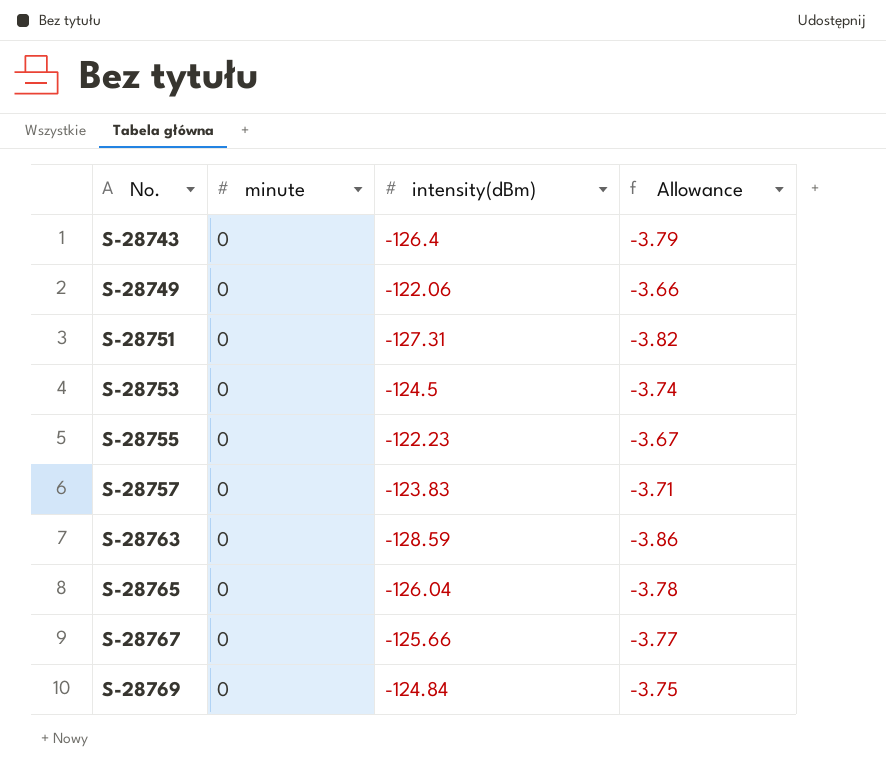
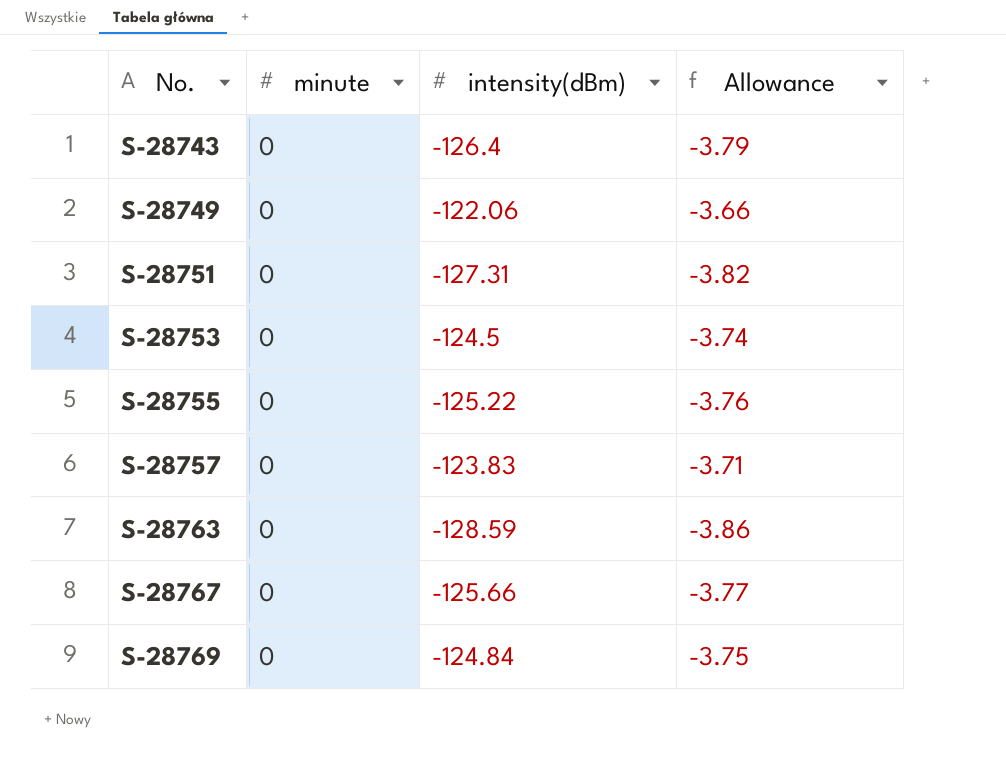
row S-28765: 0 | -126.04 | -3.78 -> none
S-28755 | intensity(dBm): -122.23 -> -125.22
S-28755 | Allowance: -3.67 -> -3.76

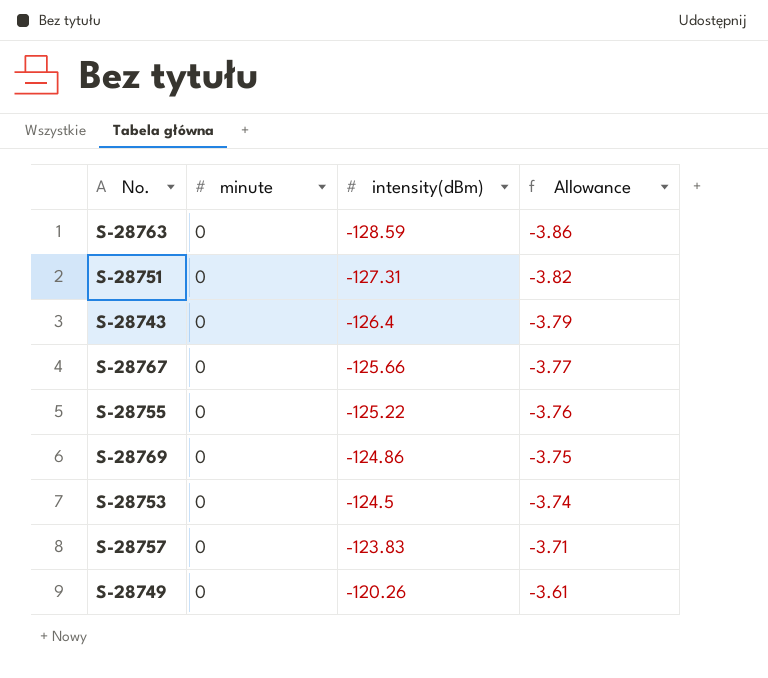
row order: No. ascending -> intensity(dBm) ascending
S-28769 | intensity(dBm): -124.84 -> -124.86
S-28749 | intensity(dBm): -122.06 -> -120.26
S-28749 | Allowance: -3.66 -> -3.61

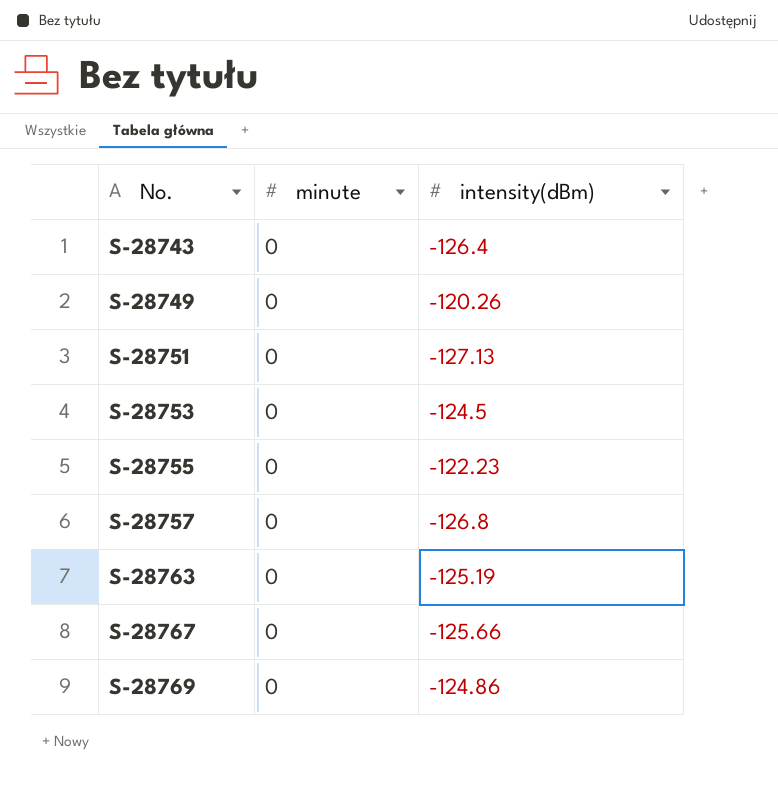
row order: intensity(dBm) ascending -> No. ascending
column Allowance | formula: [intensity(dBm)] * 0.03 -> none
S-28751 | intensity(dBm): -127.31 -> -127.13
S-28755 | intensity(dBm): -125.22 -> -122.23
S-28757 | intensity(dBm): -123.83 -> -126.8
S-28763 | intensity(dBm): -128.59 -> -125.19

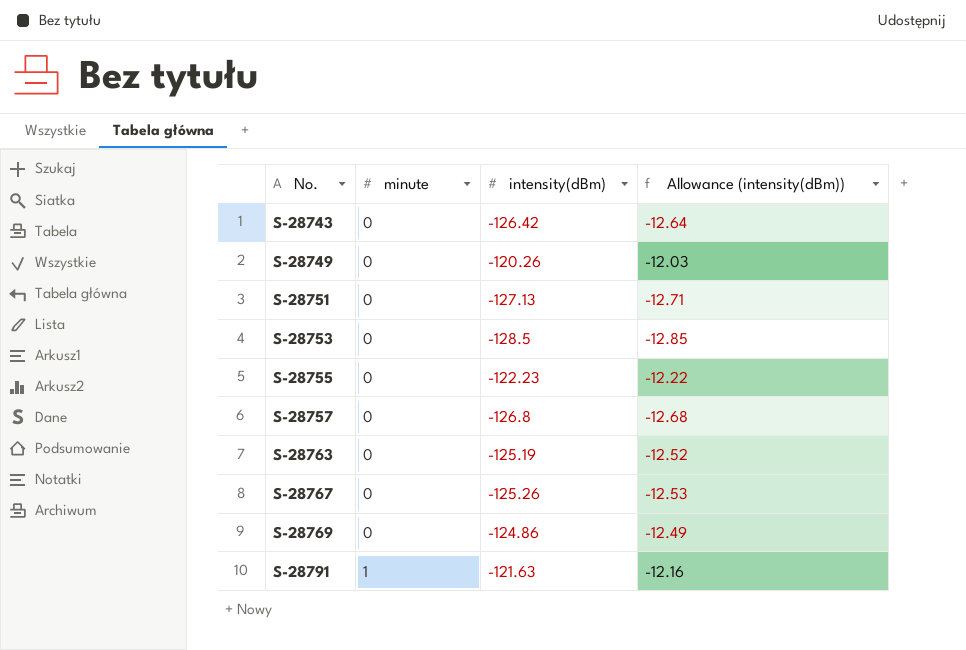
column Allowance (intensity(dBm)) | formula: none -> [intensity(dBm)] * 0.1
S-28743 | intensity(dBm): -126.4 -> -126.42
S-28753 | intensity(dBm): -124.5 -> -128.5
S-28767 | intensity(dBm): -125.66 -> -125.26
row S-28791: none -> 1 | -121.63 | -12.16

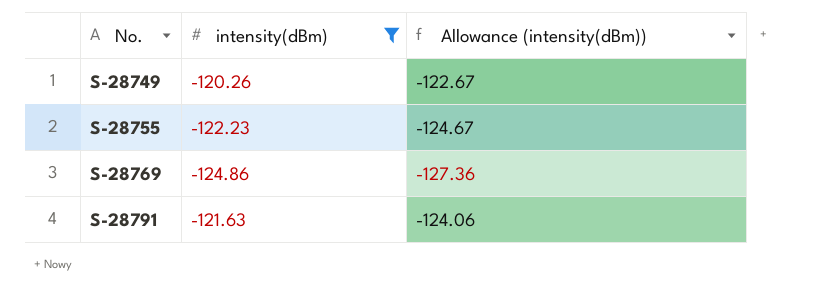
filter: none -> intensity(dBm) >= -124.86
column minute | position: 2 -> none
column Allowance (intensity(dBm)) | formula: [intensity(dBm)] * 0.1 -> [intensity(dBm)] * 1.02

